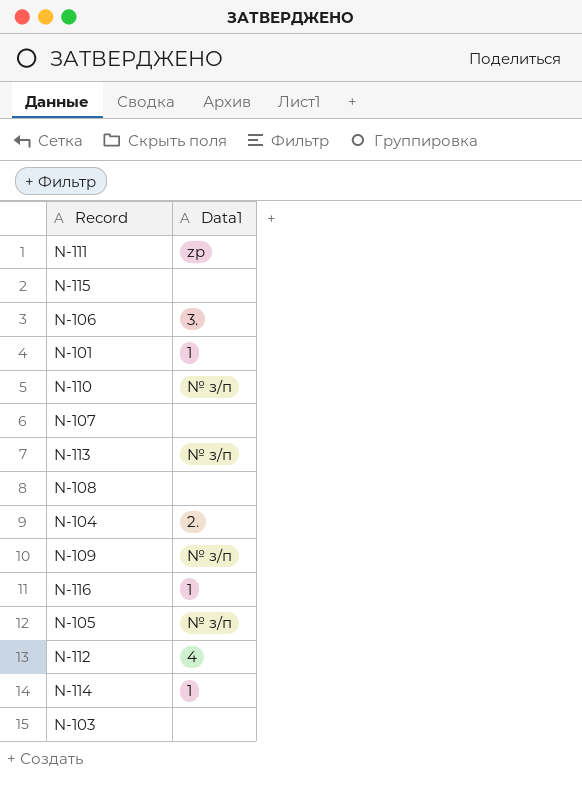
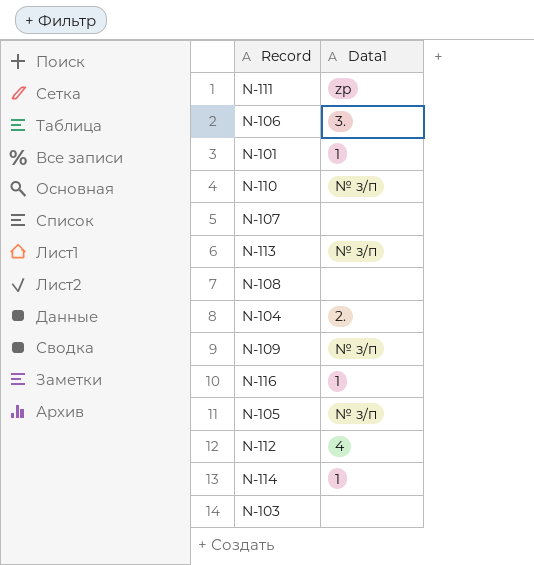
row N-115: none -> none

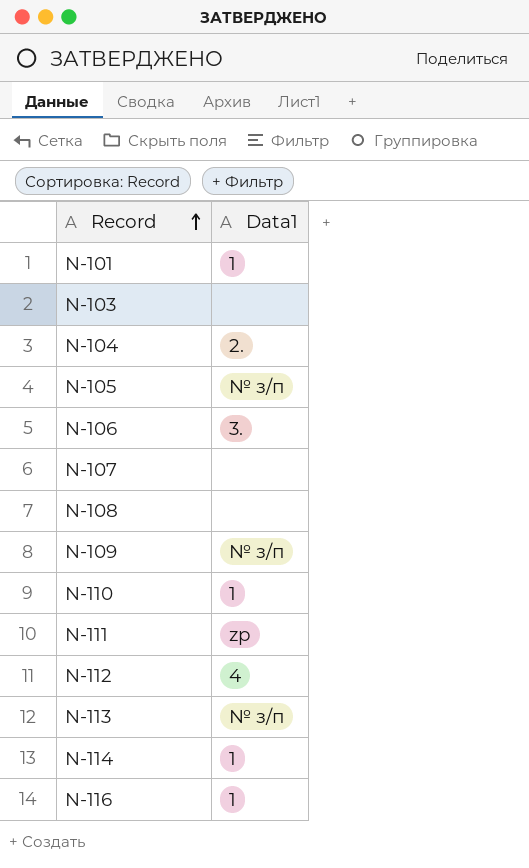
row order: none -> Record ascending
N-110 | Data1: № з/п -> 1

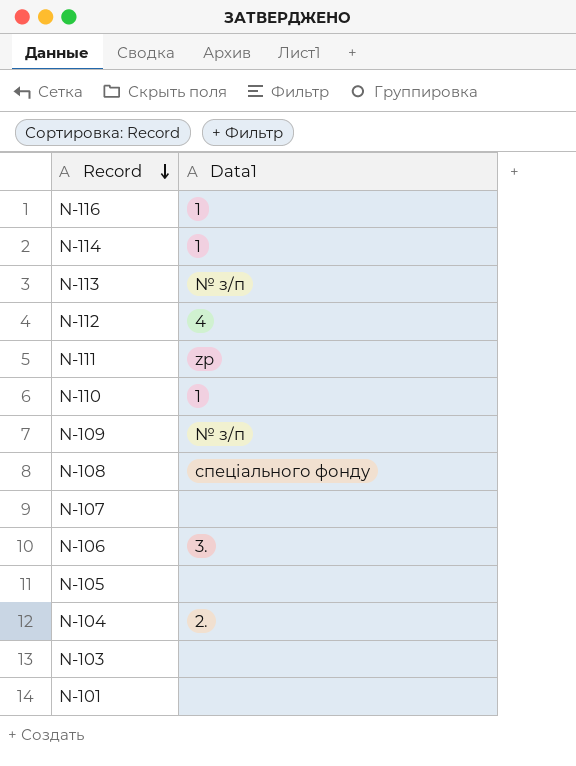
row order: Record ascending -> Record descending
N-108 | Data1: none -> спеціального фонду
N-105 | Data1: № з/п -> none
N-101 | Data1: 1 -> none

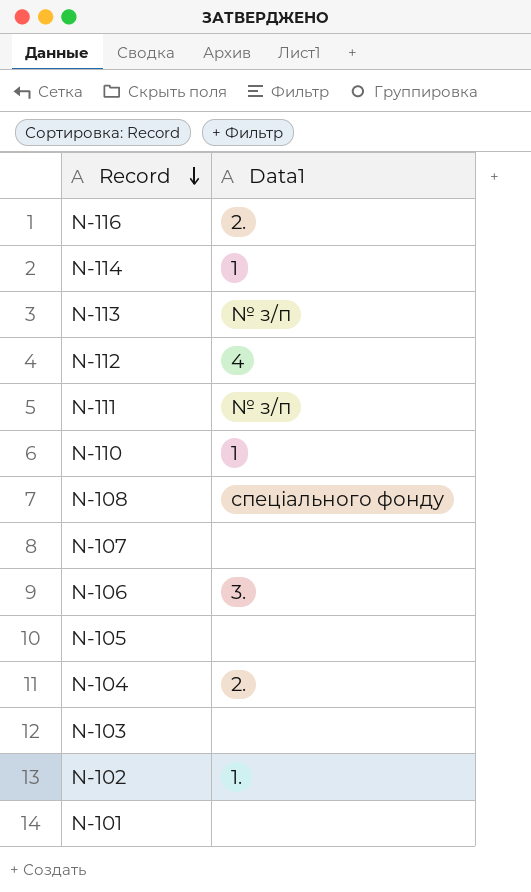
row N-109: № з/п -> none
N-116 | Data1: 1 -> 2.
N-111 | Data1: zp -> № з/п
row N-102: none -> 1.

